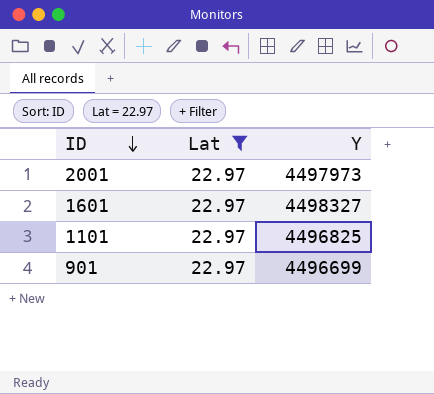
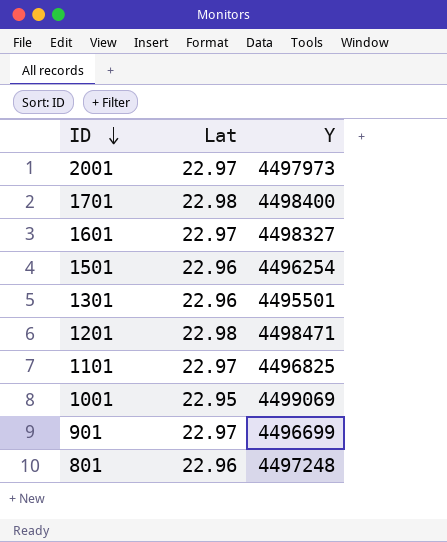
filter: Lat = 22.97 -> none

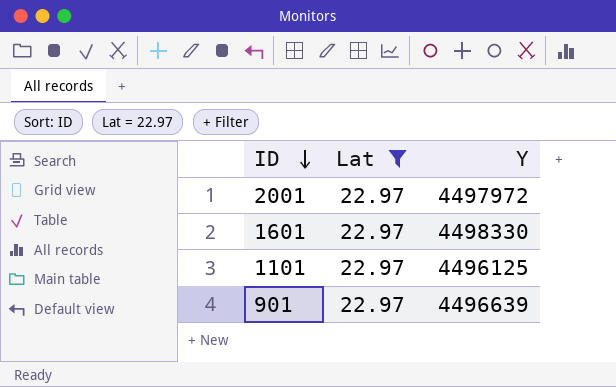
filter: none -> Lat = 22.97
2001 | Y: 4497973 -> 4497972
1601 | Y: 4498327 -> 4498330
1101 | Y: 4496825 -> 4496125
901 | Y: 4496699 -> 4496639

